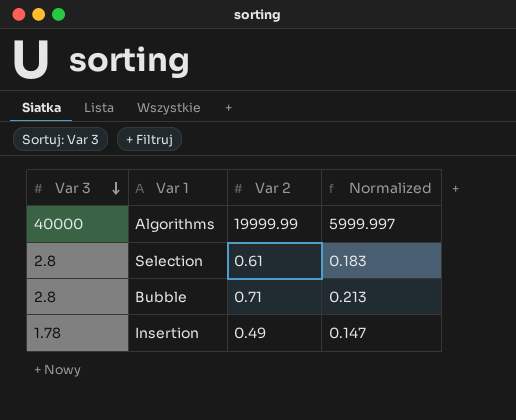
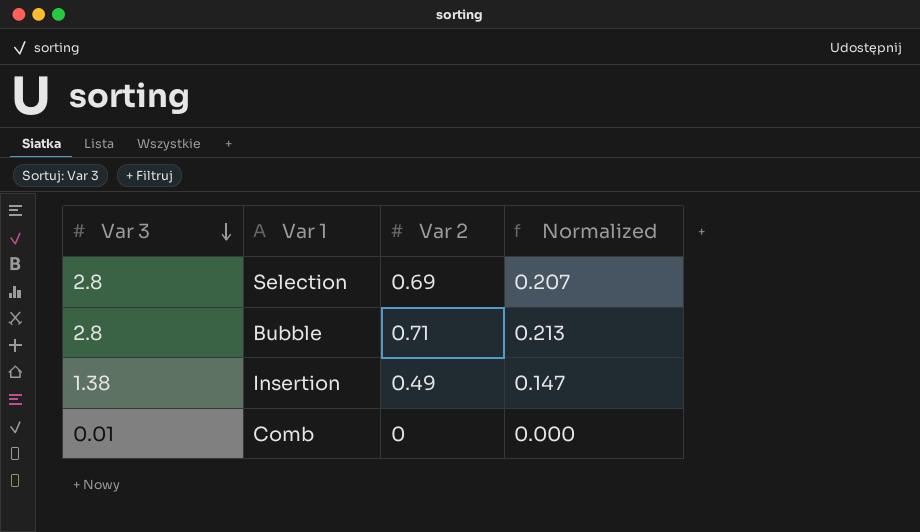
row Algorithms: 40000 | 19999.99 | 5999.997 -> none
Selection | Var 2: 0.61 -> 0.69
Selection | Normalized: 0.183 -> 0.207
Insertion | Var 3: 1.78 -> 1.38
row Comb: none -> 0.01 | 0 | 0.000

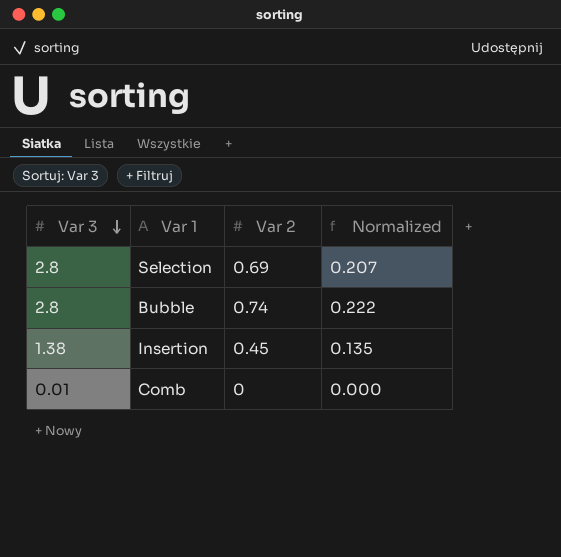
Bubble | Var 2: 0.71 -> 0.74
Bubble | Normalized: 0.213 -> 0.222
Insertion | Var 2: 0.49 -> 0.45
Insertion | Normalized: 0.147 -> 0.135

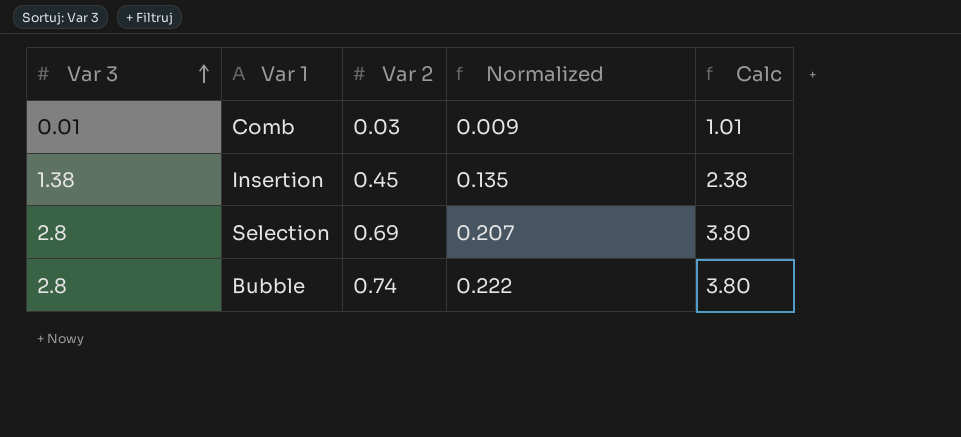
row order: Var 3 descending -> Var 3 ascending
column Calc | formula: none -> [Var 3] + 1
Comb | Var 2: 0 -> 0.03
Comb | Normalized: 0.000 -> 0.009

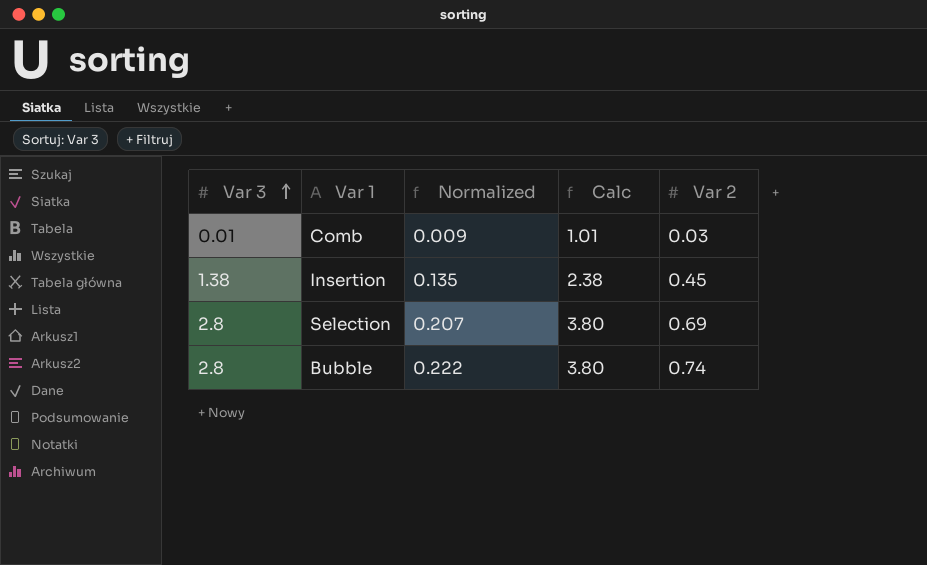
column Var 2 | position: 3 -> 5

